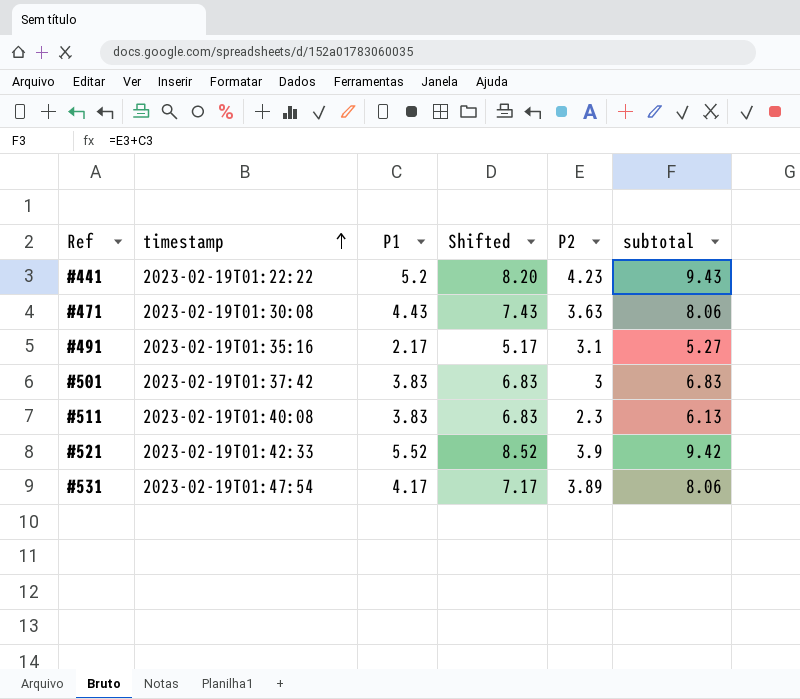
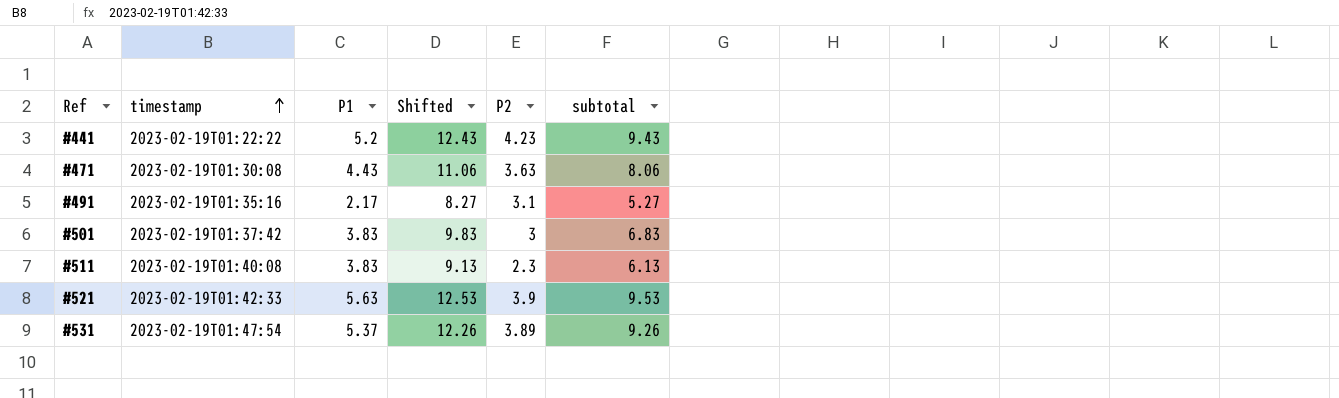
column Shifted | formula: [P1] + 3 -> [subtotal] + 3
#521 | P1: 5.52 -> 5.63
#521 | subtotal: 9.42 -> 9.53
#531 | P1: 4.17 -> 5.37
#531 | subtotal: 8.06 -> 9.26

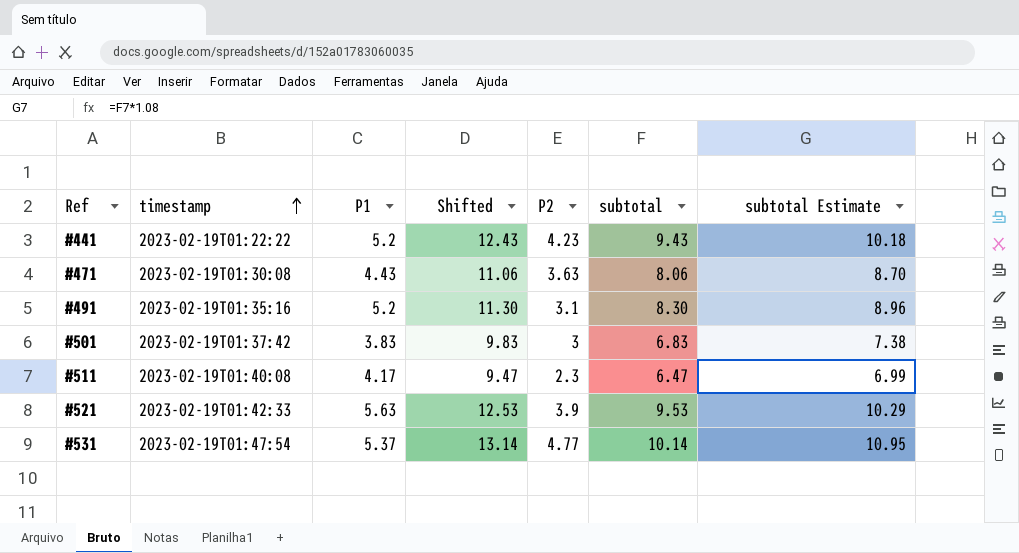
column subtotal Estimate | formula: none -> [subtotal] * 1.08
#491 | P1: 2.17 -> 5.2
#491 | Shifted: 8.27 -> 11.30
#491 | subtotal: 5.27 -> 8.30
#511 | P1: 3.83 -> 4.17
#511 | Shifted: 9.13 -> 9.47
#511 | subtotal: 6.13 -> 6.47
#531 | Shifted: 12.26 -> 13.14
#531 | P2: 3.89 -> 4.77
#531 | subtotal: 9.26 -> 10.14

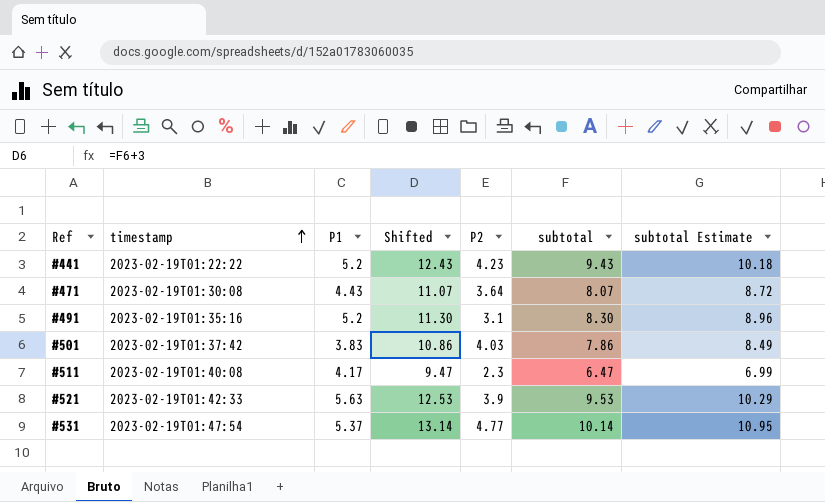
#471 | Shifted: 11.06 -> 11.07
#471 | P2: 3.63 -> 3.64
#471 | subtotal: 8.06 -> 8.07
#471 | subtotal Estimate: 8.70 -> 8.72
#501 | Shifted: 9.83 -> 10.86
#501 | P2: 3 -> 4.03
#501 | subtotal: 6.83 -> 7.86
#501 | subtotal Estimate: 7.38 -> 8.49

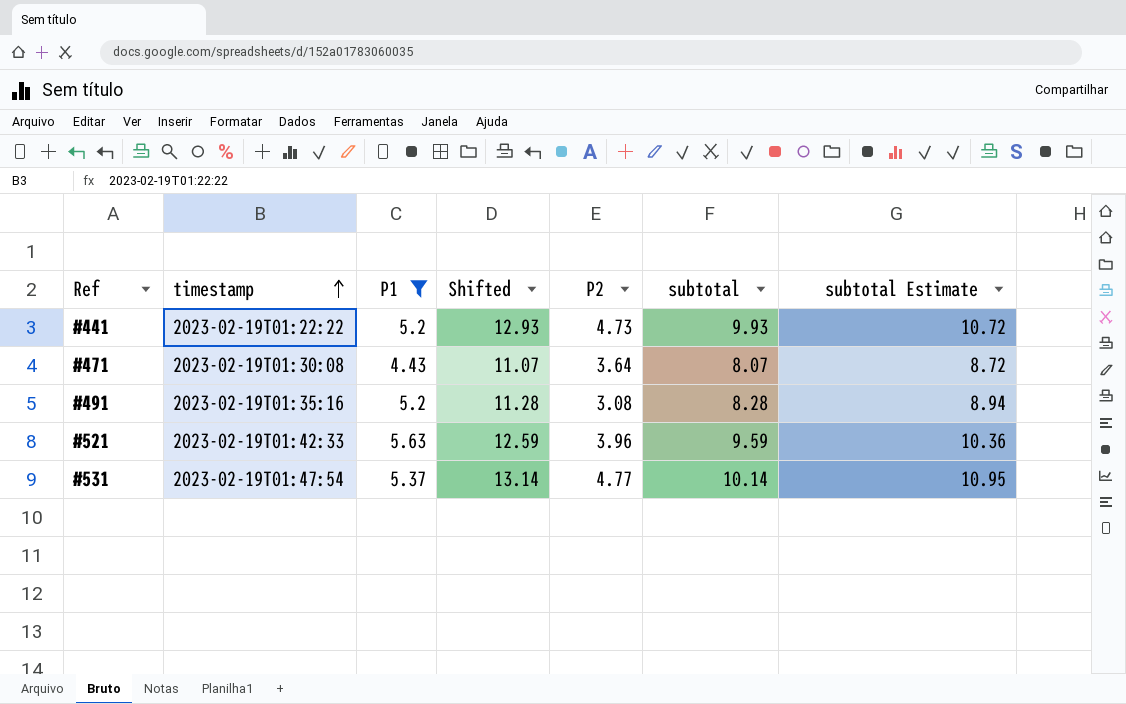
filter: none -> P1 >= 4.43
#441 | Shifted: 12.43 -> 12.93
#441 | P2: 4.23 -> 4.73
#441 | subtotal: 9.43 -> 9.93
#441 | subtotal Estimate: 10.18 -> 10.72
#491 | Shifted: 11.30 -> 11.28
#491 | P2: 3.1 -> 3.08
#491 | subtotal: 8.30 -> 8.28
#491 | subtotal Estimate: 8.96 -> 8.94
#521 | Shifted: 12.53 -> 12.59
#521 | P2: 3.9 -> 3.96
#521 | subtotal: 9.53 -> 9.59
#521 | subtotal Estimate: 10.29 -> 10.36

